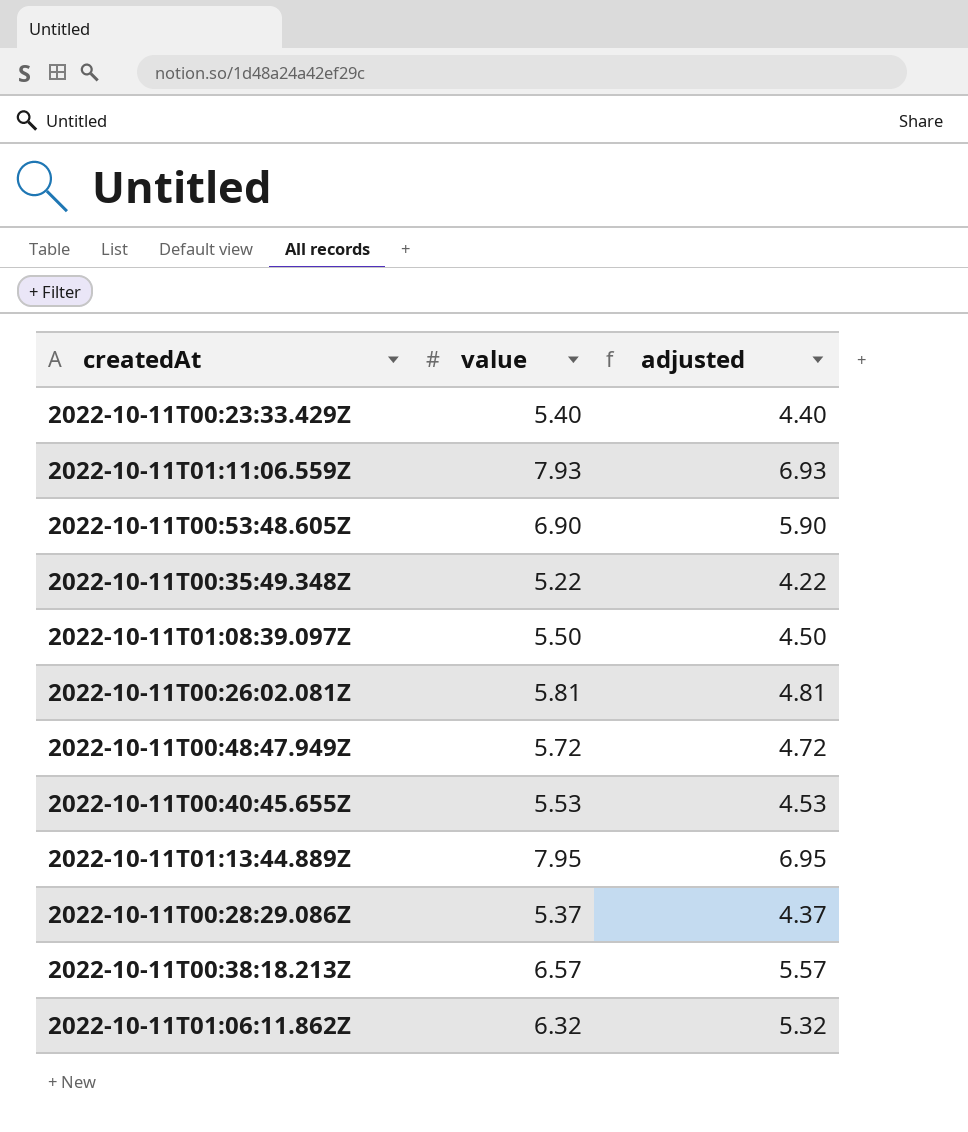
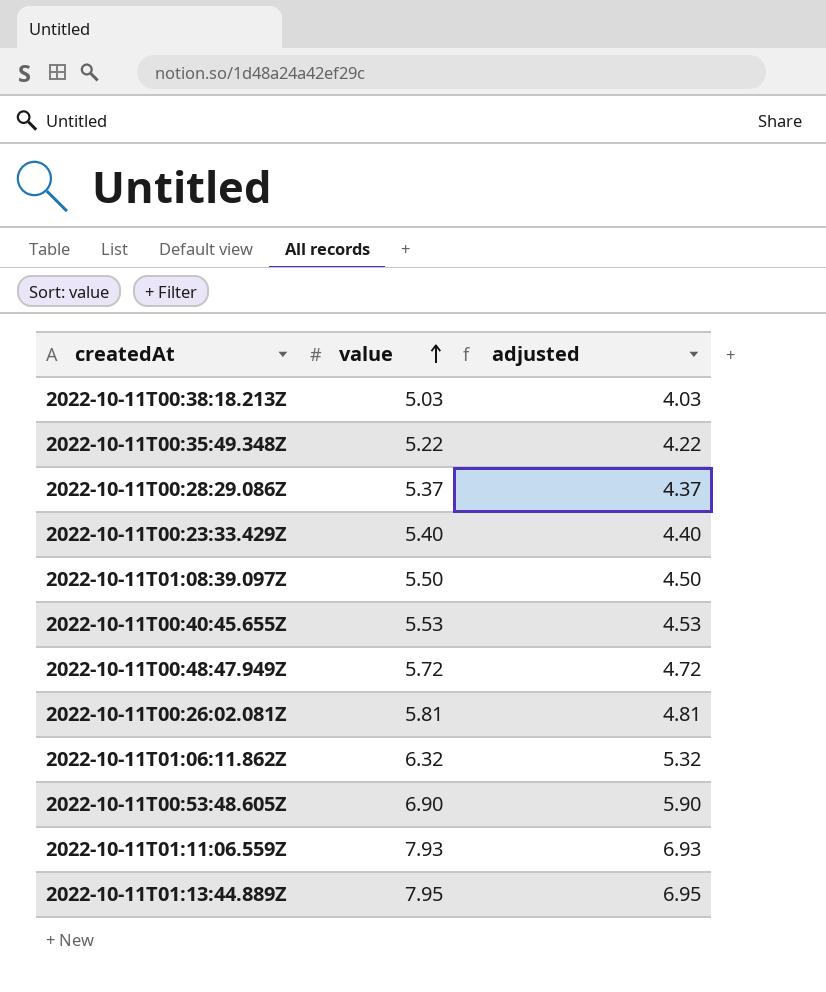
row order: none -> value ascending
2022-10-11T00:38:18.213Z | value: 6.57 -> 5.03
2022-10-11T00:38:18.213Z | adjusted: 5.57 -> 4.03

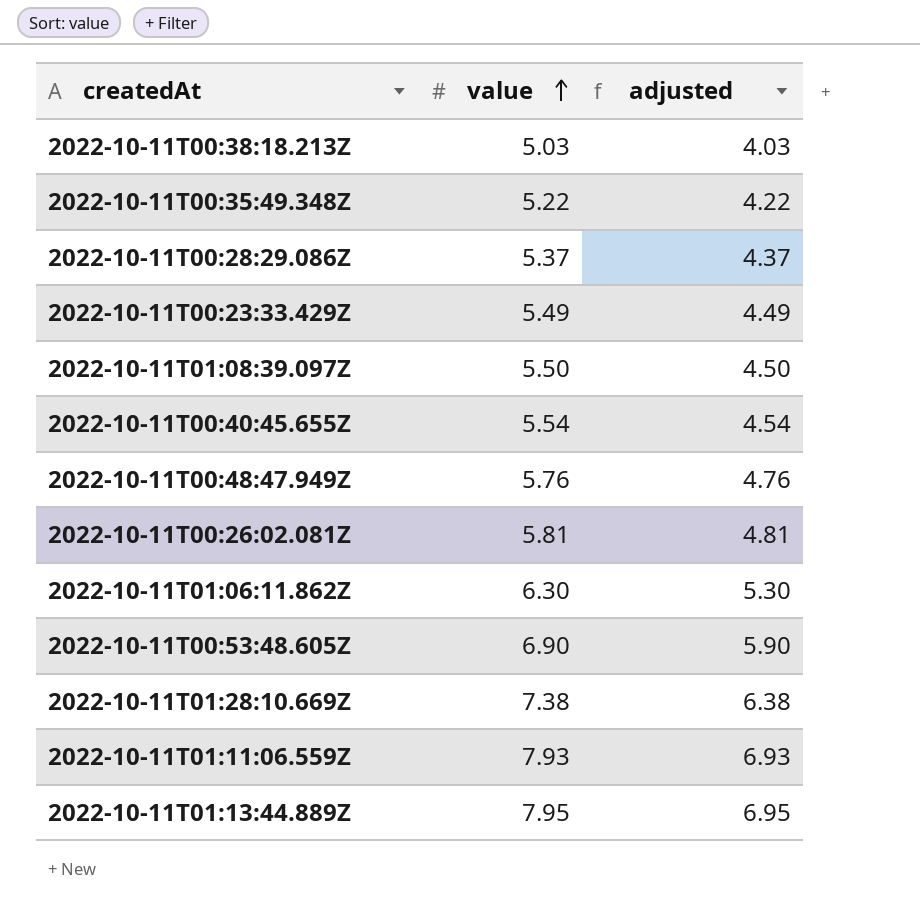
2022-10-11T00:23:33.429Z | value: 5.40 -> 5.49
2022-10-11T00:23:33.429Z | adjusted: 4.40 -> 4.49
2022-10-11T00:40:45.655Z | value: 5.53 -> 5.54
2022-10-11T00:40:45.655Z | adjusted: 4.53 -> 4.54
2022-10-11T00:48:47.949Z | value: 5.72 -> 5.76
2022-10-11T00:48:47.949Z | adjusted: 4.72 -> 4.76
2022-10-11T01:06:11.862Z | value: 6.32 -> 6.30
2022-10-11T01:06:11.862Z | adjusted: 5.32 -> 5.30
row 2022-10-11T01:28:10.669Z: none -> 7.38 | 6.38

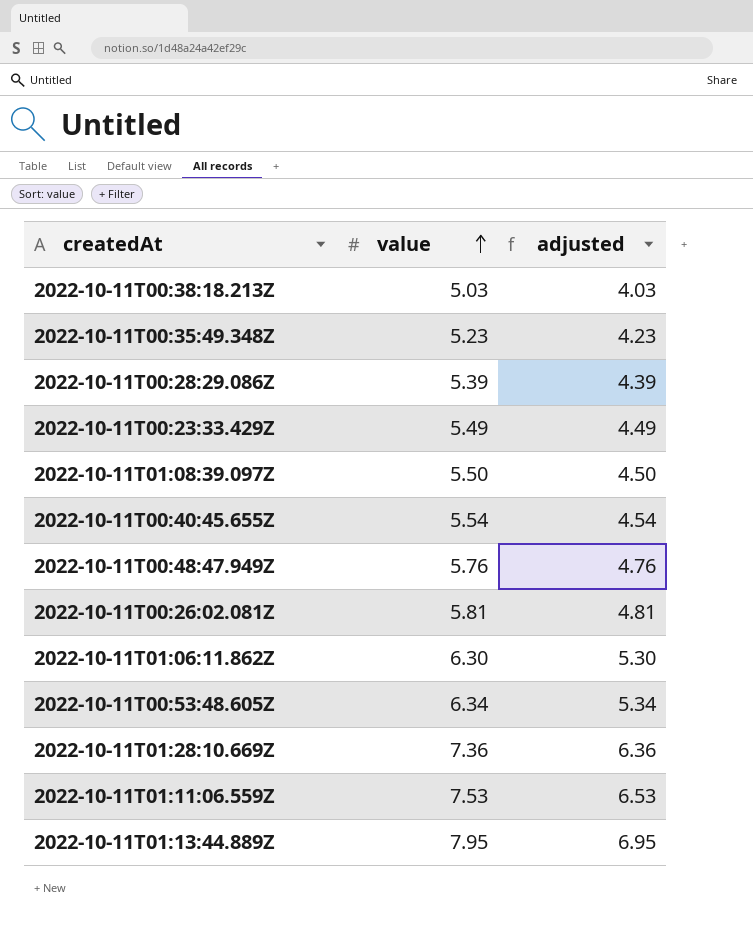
2022-10-11T00:35:49.348Z | value: 5.22 -> 5.23
2022-10-11T00:35:49.348Z | adjusted: 4.22 -> 4.23
2022-10-11T00:28:29.086Z | value: 5.37 -> 5.39
2022-10-11T00:28:29.086Z | adjusted: 4.37 -> 4.39
2022-10-11T00:53:48.605Z | value: 6.90 -> 6.34
2022-10-11T00:53:48.605Z | adjusted: 5.90 -> 5.34
2022-10-11T01:28:10.669Z | value: 7.38 -> 7.36
2022-10-11T01:28:10.669Z | adjusted: 6.38 -> 6.36
2022-10-11T01:11:06.559Z | value: 7.93 -> 7.53
2022-10-11T01:11:06.559Z | adjusted: 6.93 -> 6.53

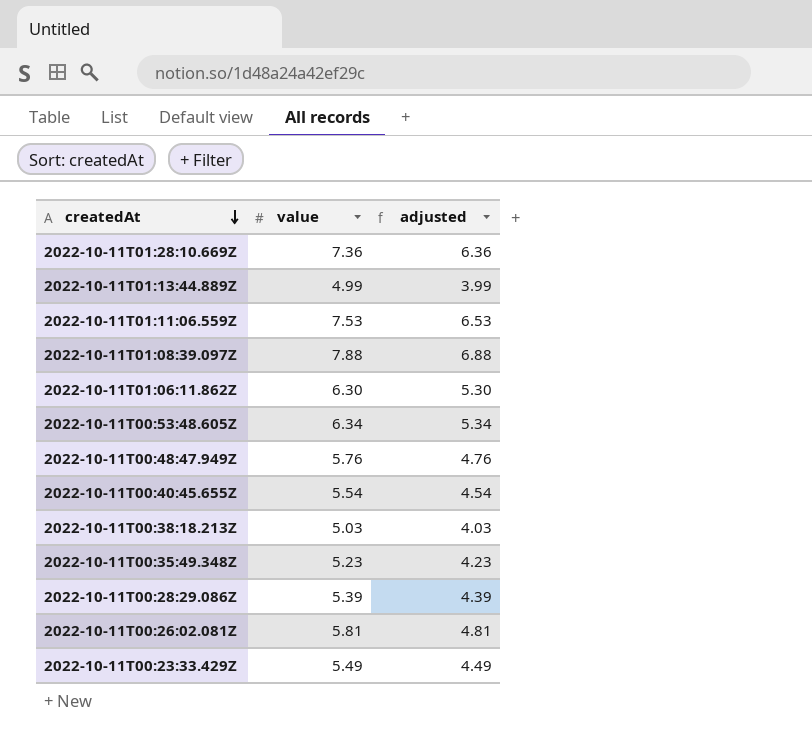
row order: value ascending -> createdAt descending
2022-10-11T01:13:44.889Z | value: 7.95 -> 4.99
2022-10-11T01:13:44.889Z | adjusted: 6.95 -> 3.99
2022-10-11T01:08:39.097Z | value: 5.50 -> 7.88
2022-10-11T01:08:39.097Z | adjusted: 4.50 -> 6.88

